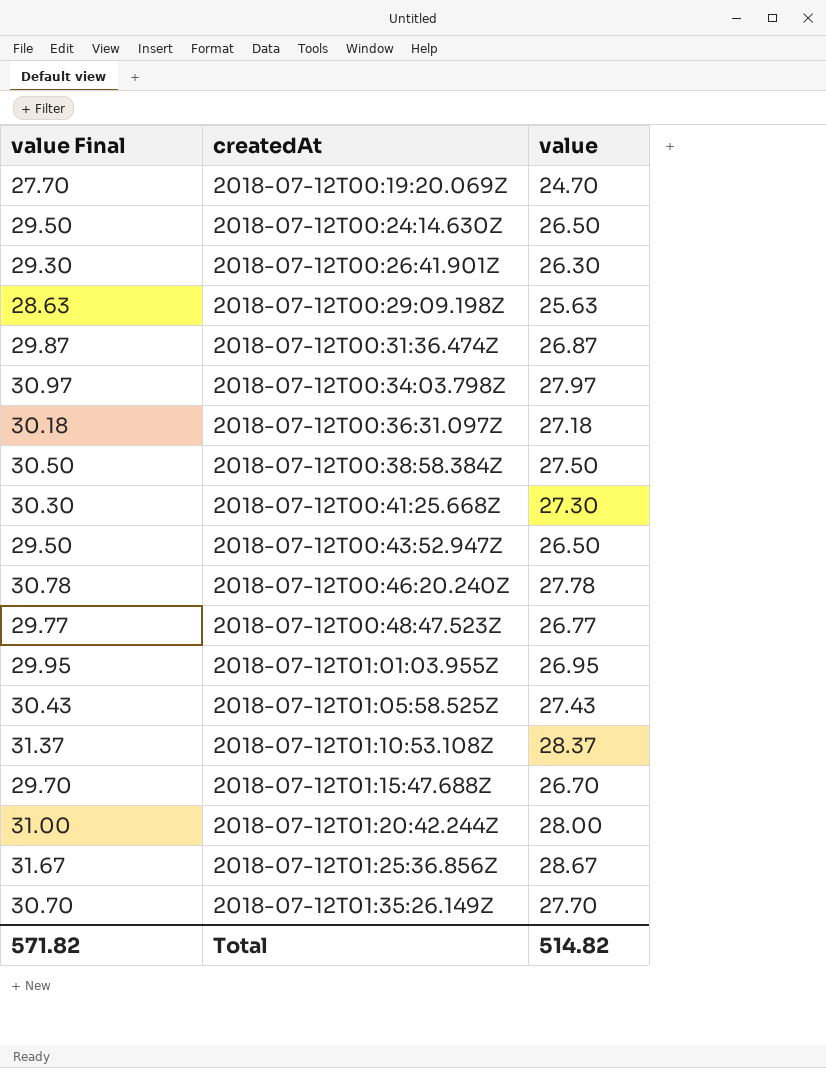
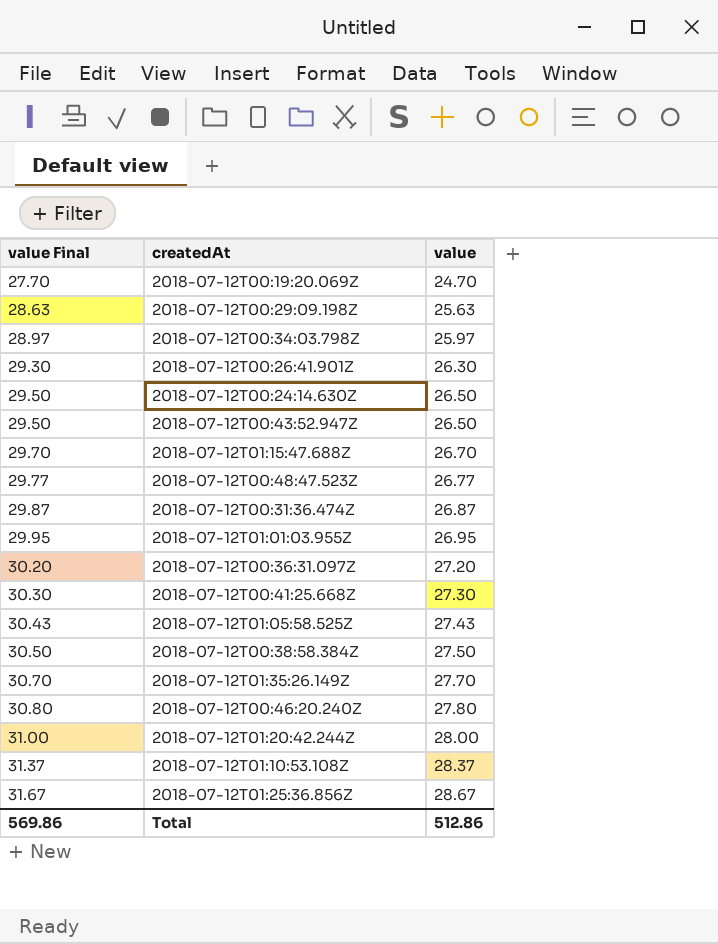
row order: createdAt ascending -> value Final ascending
2018-07-12T00:34:03.798Z | value Final: 30.97 -> 28.97
2018-07-12T00:34:03.798Z | value: 27.97 -> 25.97
2018-07-12T00:36:31.097Z | value Final: 30.18 -> 30.20
2018-07-12T00:36:31.097Z | value: 27.18 -> 27.20
2018-07-12T00:46:20.240Z | value Final: 30.78 -> 30.80
2018-07-12T00:46:20.240Z | value: 27.78 -> 27.80
Total | value Final: 571.82 -> 569.86
Total | value: 514.82 -> 512.86

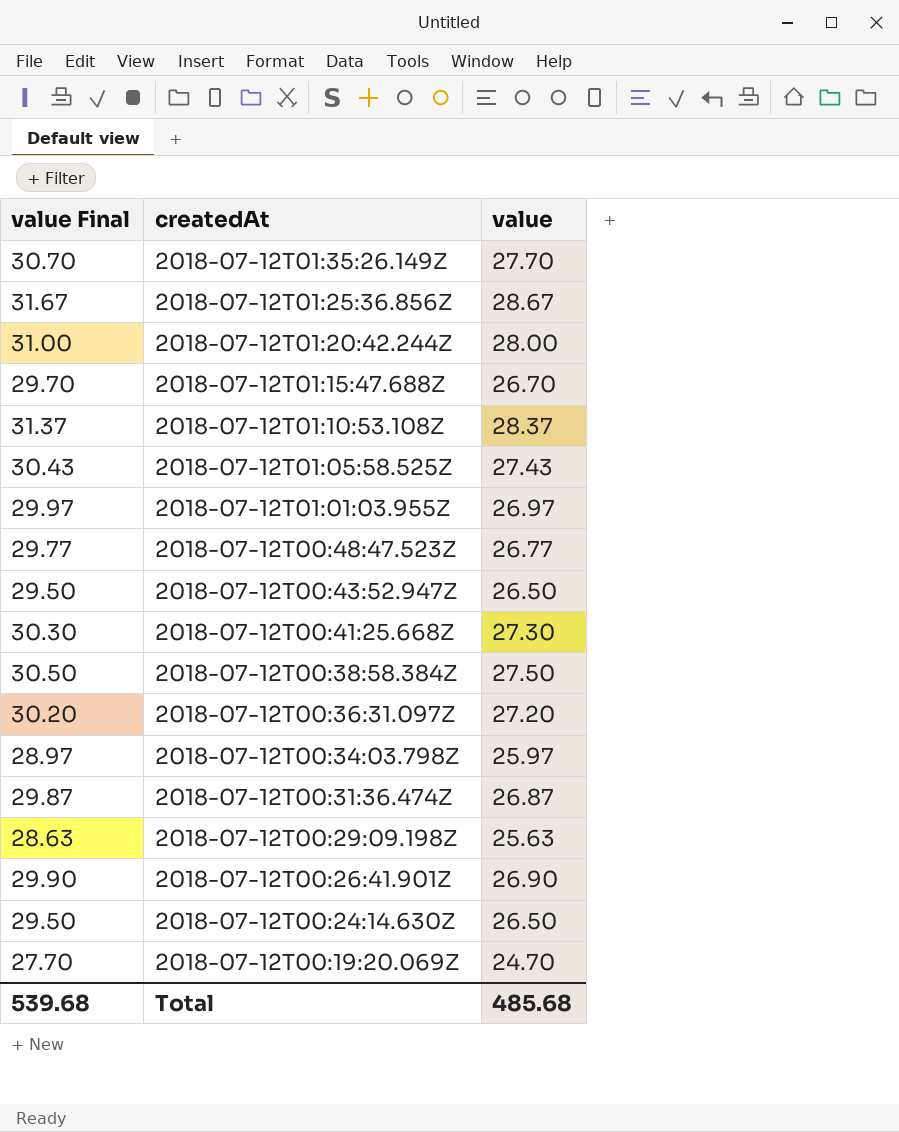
row order: value Final ascending -> createdAt descending
row 2018-07-12T00:46:20.240Z: 30.80 | 27.80 -> none
2018-07-12T01:01:03.955Z | value Final: 29.95 -> 29.97
2018-07-12T01:01:03.955Z | value: 26.95 -> 26.97
2018-07-12T00:26:41.901Z | value Final: 29.30 -> 29.90
2018-07-12T00:26:41.901Z | value: 26.30 -> 26.90
Total | value Final: 569.86 -> 539.68
Total | value: 512.86 -> 485.68

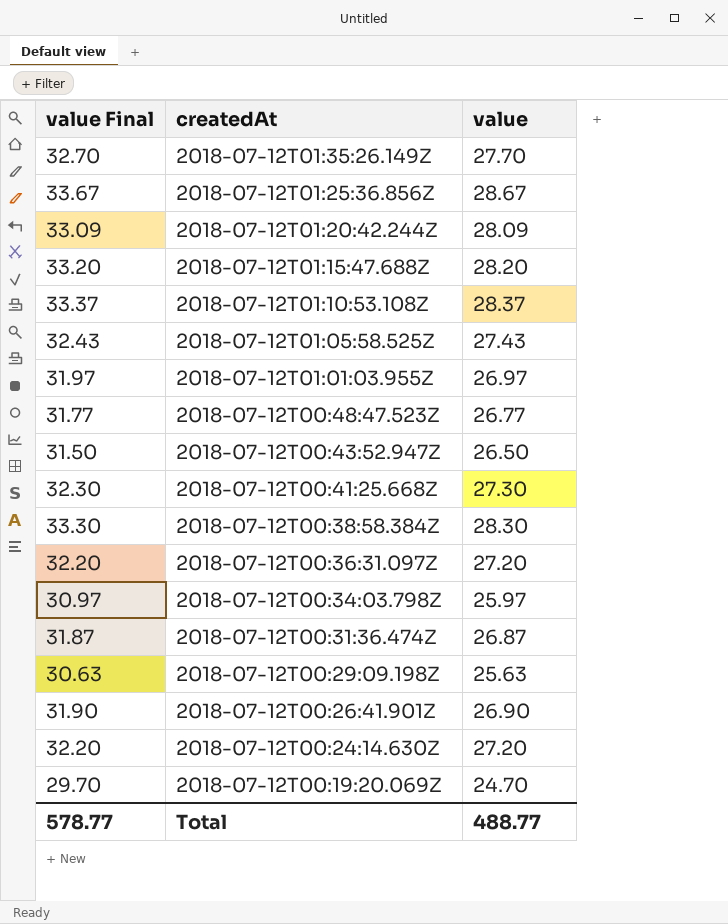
column value Final | formula: [value] + 3 -> [value] + 5
2018-07-12T01:20:42.244Z | value: 28.00 -> 28.09
2018-07-12T01:15:47.688Z | value: 26.70 -> 28.20
2018-07-12T00:38:58.384Z | value: 27.50 -> 28.30
2018-07-12T00:24:14.630Z | value: 26.50 -> 27.20
Total | value Final: 539.68 -> 578.77
Total | value: 485.68 -> 488.77

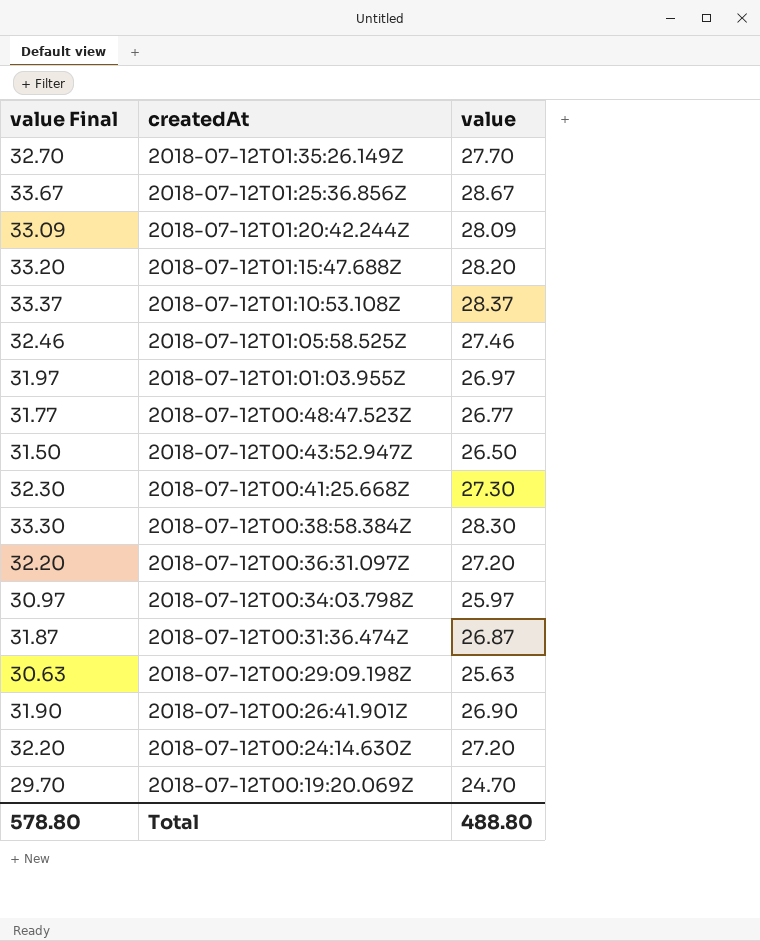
2018-07-12T01:05:58.525Z | value Final: 32.43 -> 32.46
2018-07-12T01:05:58.525Z | value: 27.43 -> 27.46
Total | value Final: 578.77 -> 578.80
Total | value: 488.77 -> 488.80

